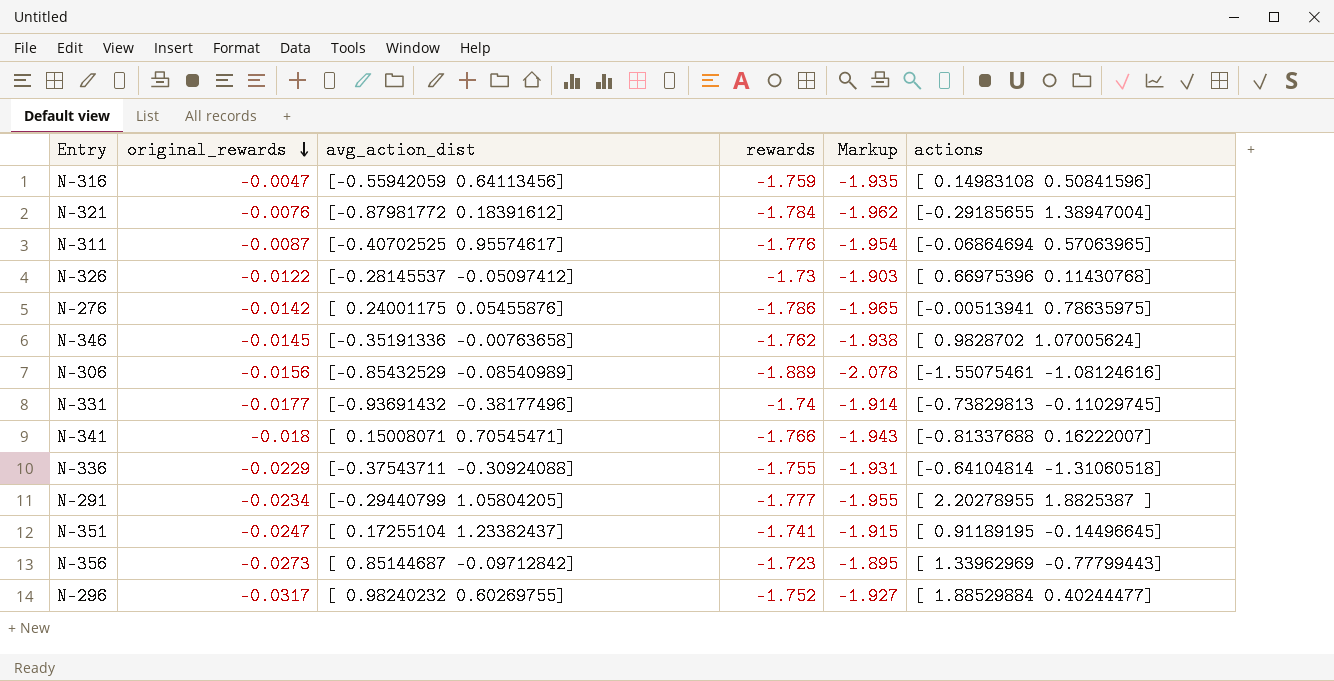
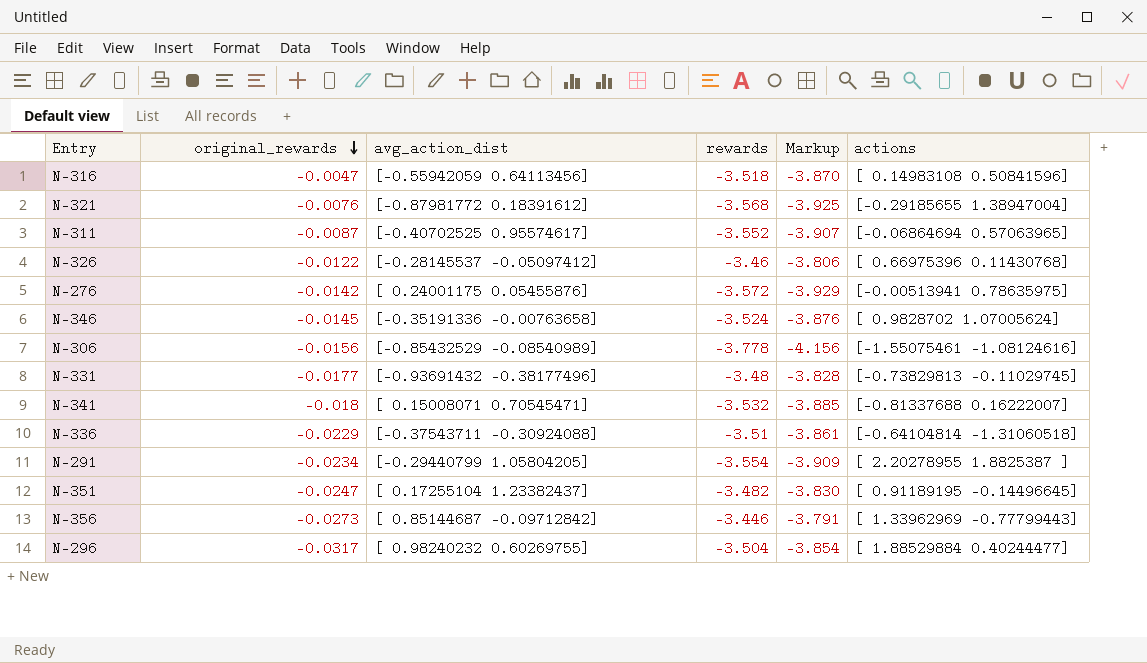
N-316 | rewards: -1.759 -> -3.518
N-316 | Markup: -1.935 -> -3.870
N-321 | rewards: -1.784 -> -3.568
N-321 | Markup: -1.962 -> -3.925
N-311 | rewards: -1.776 -> -3.552
N-311 | Markup: -1.954 -> -3.907
N-326 | rewards: -1.73 -> -3.46
N-326 | Markup: -1.903 -> -3.806
N-276 | rewards: -1.786 -> -3.572
N-276 | Markup: -1.965 -> -3.929
N-346 | rewards: -1.762 -> -3.524
N-346 | Markup: -1.938 -> -3.876
N-306 | rewards: -1.889 -> -3.778
N-306 | Markup: -2.078 -> -4.156
N-331 | rewards: -1.74 -> -3.48
N-331 | Markup: -1.914 -> -3.828
N-341 | rewards: -1.766 -> -3.532
N-341 | Markup: -1.943 -> -3.885
N-336 | rewards: -1.755 -> -3.51
N-336 | Markup: -1.931 -> -3.861
N-291 | rewards: -1.777 -> -3.554
N-291 | Markup: -1.955 -> -3.909
N-351 | rewards: -1.741 -> -3.482
N-351 | Markup: -1.915 -> -3.830
N-356 | rewards: -1.723 -> -3.446
N-356 | Markup: -1.895 -> -3.791
N-296 | rewards: -1.752 -> -3.504
N-296 | Markup: -1.927 -> -3.854

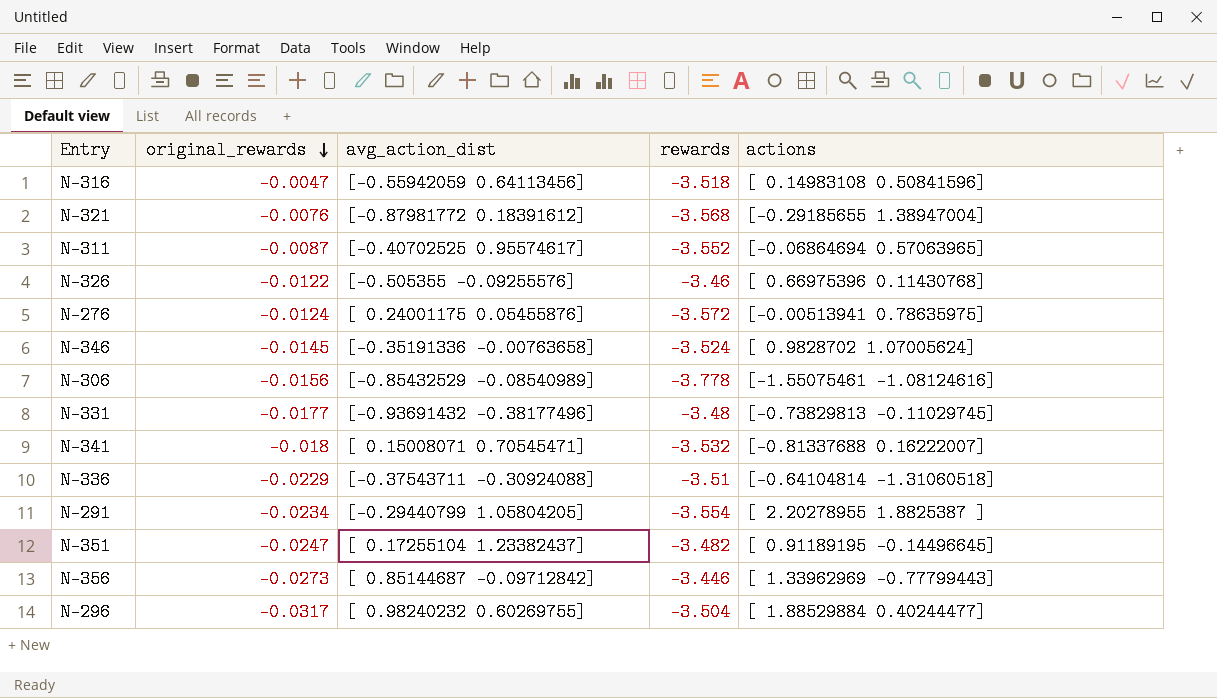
column Markup | formula: [rewards] * 1.1 -> none
N-326 | avg_action_dist: [-0.28145537 -0.05097412] -> [-0.505355 -0.09255576]
N-276 | original_rewards: -0.0142 -> -0.0124

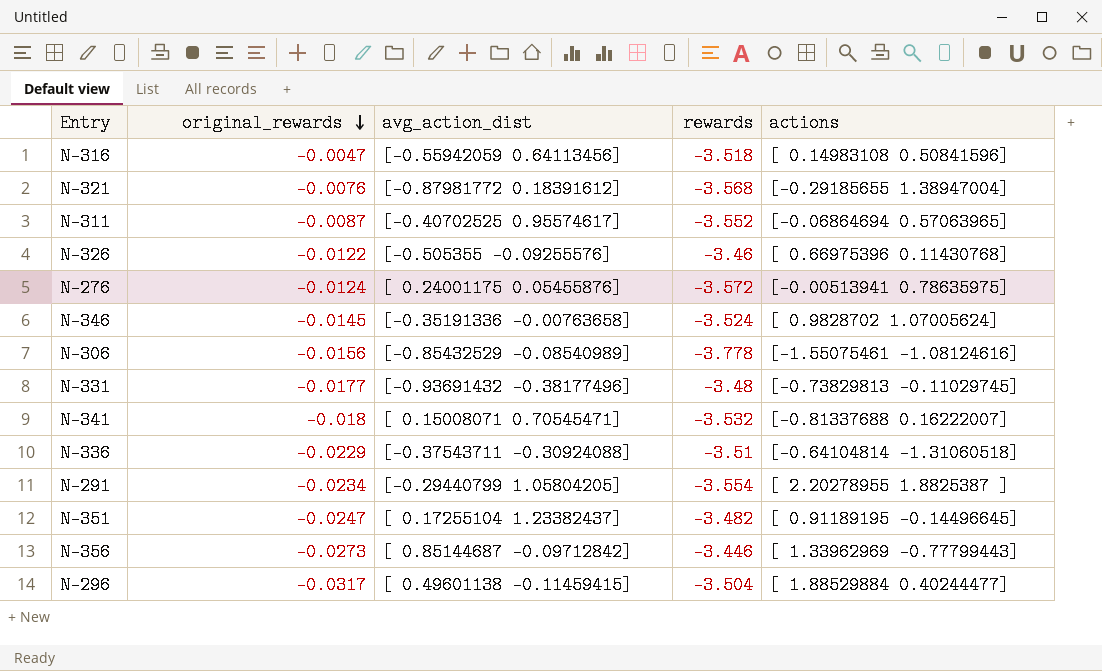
N-296 | avg_action_dist: [ 0.98240232 0.60269755] -> [ 0.49601138 -0.11459415]

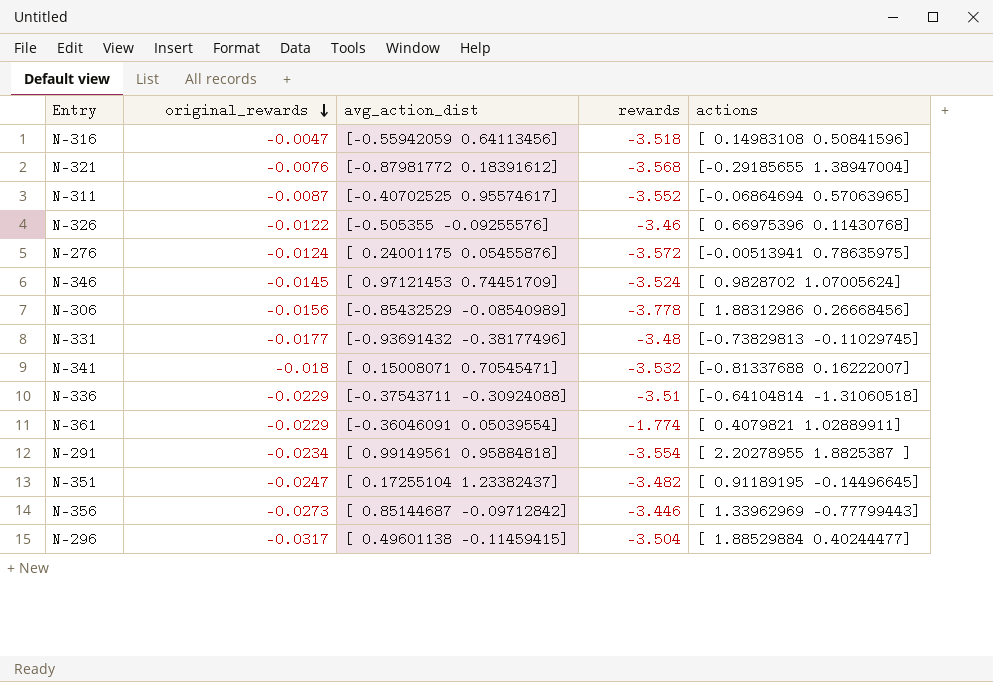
N-346 | avg_action_dist: [-0.35191336 -0.00763658] -> [ 0.97121453 0.74451709]
N-306 | actions: [-1.55075461 -1.08124616] -> [ 1.88312986 0.26668456]
row N-361: none -> -0.0229 | [-0.36046091 0.05039554] | -1.774 | [ 0.4079821 1.02889911]
N-291 | avg_action_dist: [-0.29440799 1.05804205] -> [ 0.99149561 0.95884818]

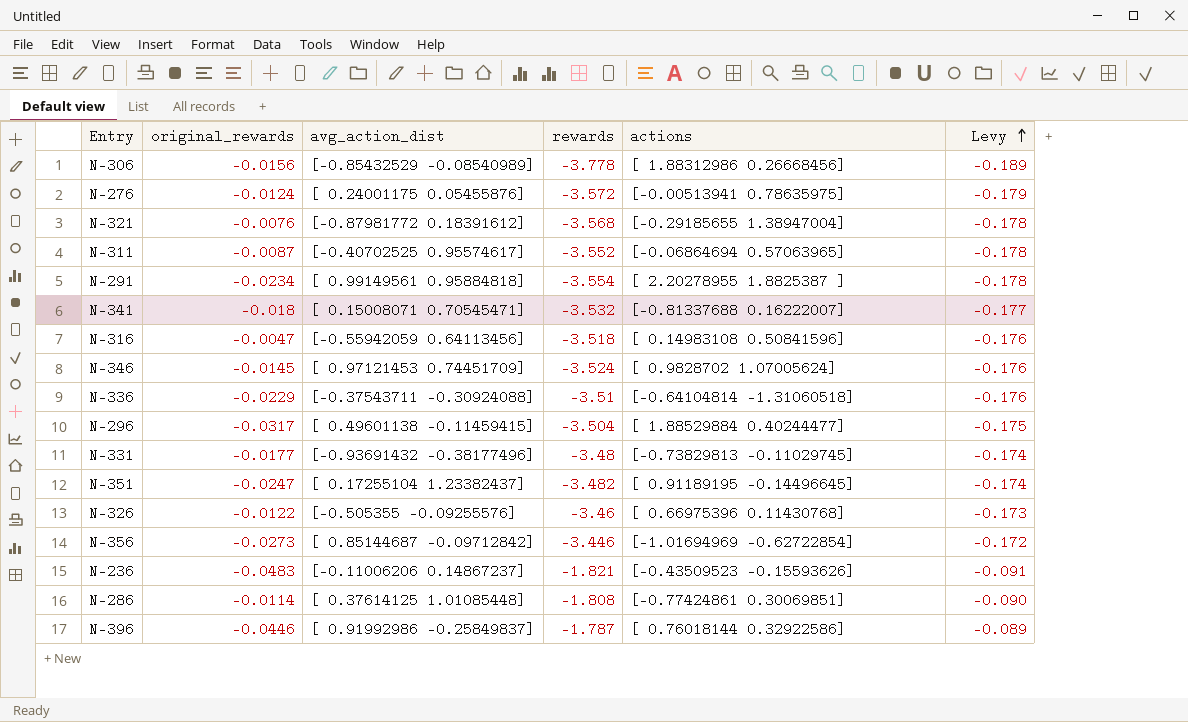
row order: original_rewards descending -> Levy ascending
column Levy | formula: none -> [rewards] * 0.05
row N-361: -0.0229 | [-0.36046091 0.05039554] | -1.774 | [ 0.4079821 1.02889911] -> none
N-356 | actions: [ 1.33962969 -0.77799443] -> [-1.01694969 -0.62722854]
row N-236: none -> -0.0483 | [-0.11006206 0.14867237] | -1.821 | [-0.43509523 -0.15593626] | -0.091
row N-286: none -> -0.0114 | [ 0.37614125 1.01085448] | -1.808 | [-0.77424861 0.30069851] | -0.090
row N-396: none -> -0.0446 | [ 0.91992986 -0.25849837] | -1.787 | [ 0.76018144 0.32922586] | -0.089

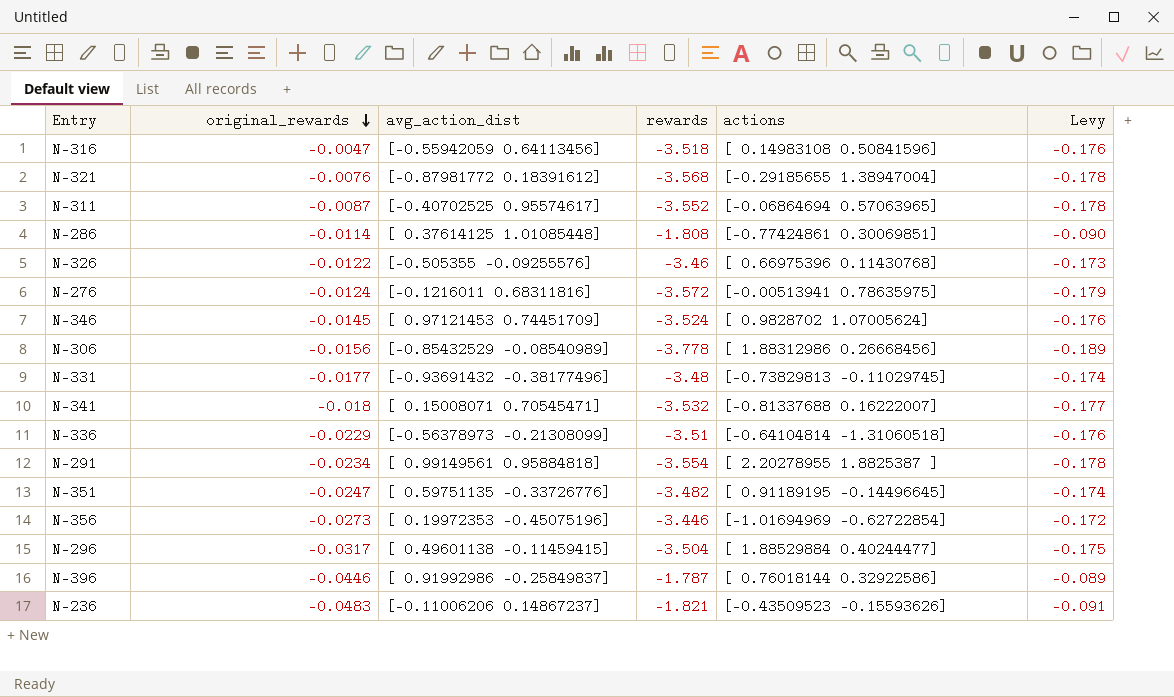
row order: Levy ascending -> original_rewards descending
N-276 | avg_action_dist: [ 0.24001175 0.05455876] -> [-0.1216011 0.68311816]
N-336 | avg_action_dist: [-0.37543711 -0.30924088] -> [-0.56378973 -0.21308099]
N-351 | avg_action_dist: [ 0.17255104 1.23382437] -> [ 0.59751135 -0.33726776]
N-356 | avg_action_dist: [ 0.85144687 -0.09712842] -> [ 0.19972353 -0.45075196]

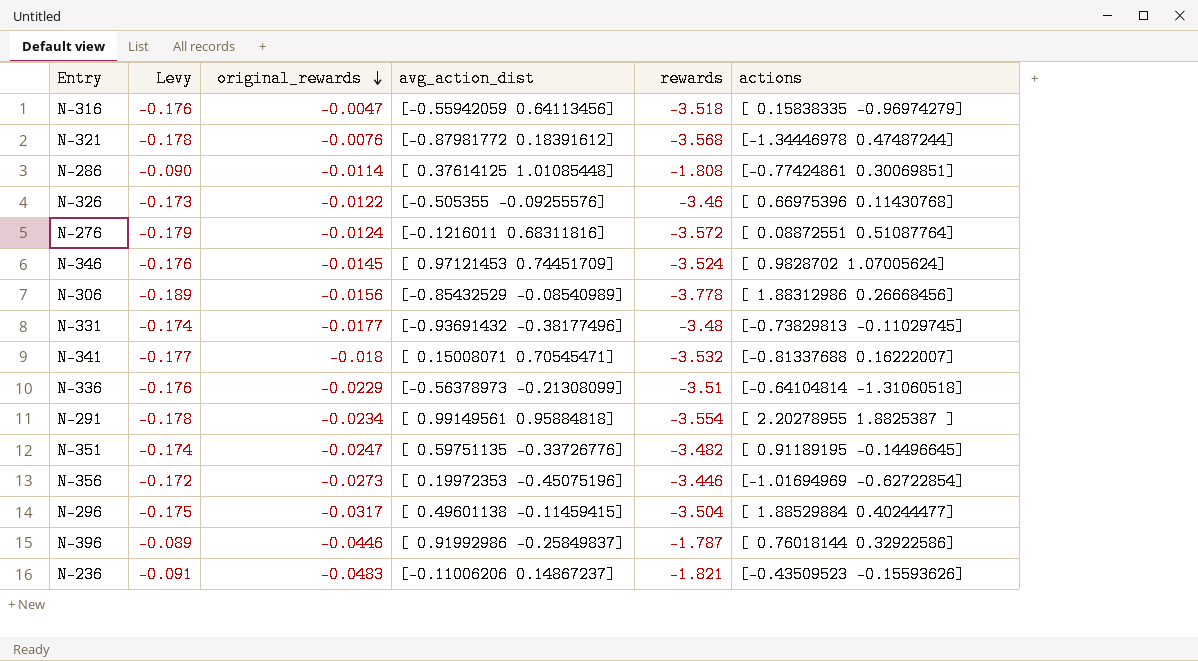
column Levy | position: 6 -> 2
row N-311: -0.0087 | [-0.40702525 0.95574617] | -3.552 | [-0.06864694 0.57063965] | -0.178 -> none
N-316 | actions: [ 0.14983108 0.50841596] -> [ 0.15838335 -0.96974279]
N-321 | actions: [-0.29185655 1.38947004] -> [-1.34446978 0.47487244]
N-276 | actions: [-0.00513941 0.78635975] -> [ 0.08872551 0.51087764]

